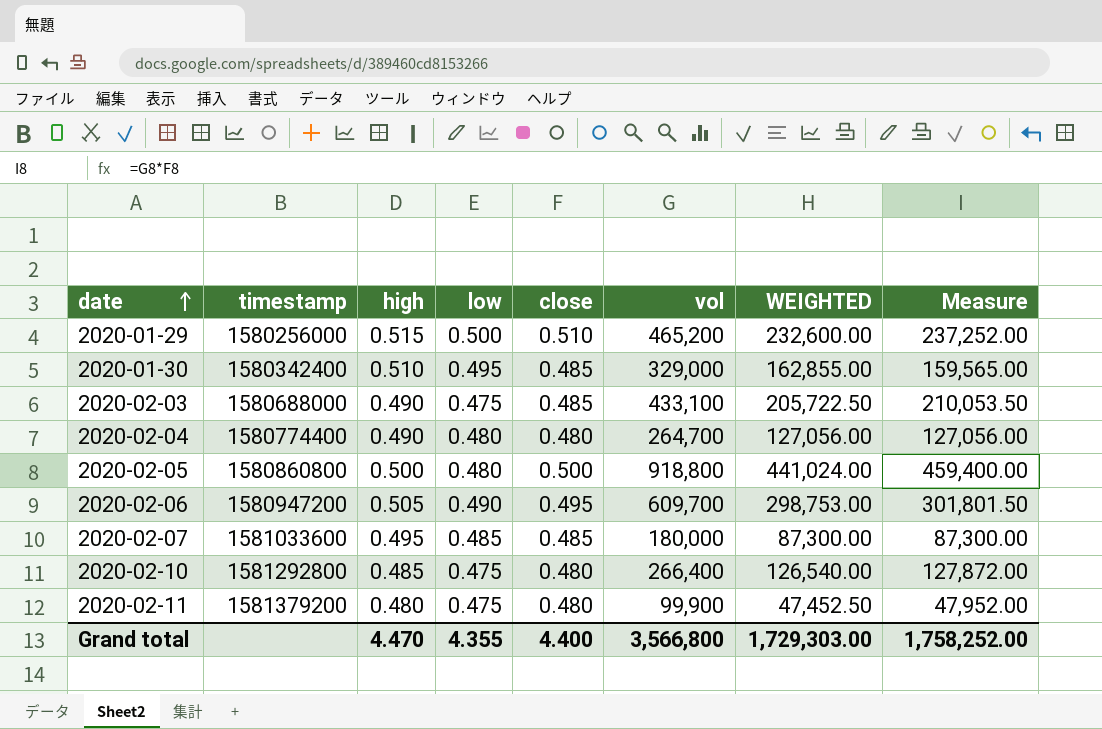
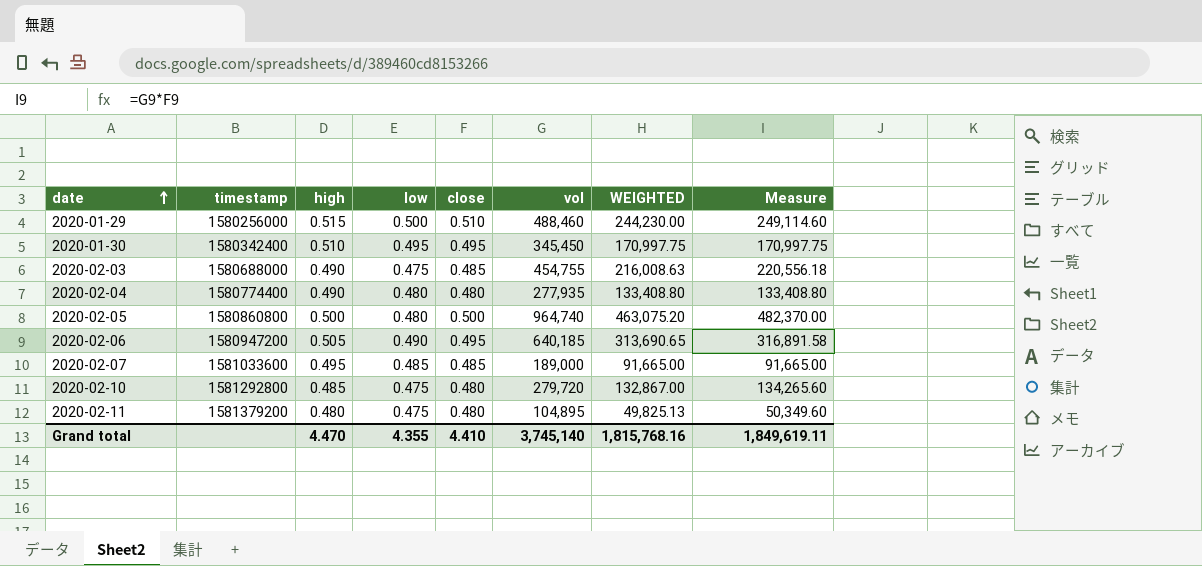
2020-01-29 | vol: 465,200 -> 488,460
2020-01-29 | WEIGHTED: 232,600.00 -> 244,230.00
2020-01-29 | Measure: 237,252.00 -> 249,114.60
2020-01-30 | close: 0.485 -> 0.495
2020-01-30 | vol: 329,000 -> 345,450
2020-01-30 | WEIGHTED: 162,855.00 -> 170,997.75
2020-01-30 | Measure: 159,565.00 -> 170,997.75
2020-02-03 | vol: 433,100 -> 454,755
2020-02-03 | WEIGHTED: 205,722.50 -> 216,008.63
2020-02-03 | Measure: 210,053.50 -> 220,556.18
2020-02-04 | vol: 264,700 -> 277,935
2020-02-04 | WEIGHTED: 127,056.00 -> 133,408.80
2020-02-04 | Measure: 127,056.00 -> 133,408.80
2020-02-05 | vol: 918,800 -> 964,740
2020-02-05 | WEIGHTED: 441,024.00 -> 463,075.20
2020-02-05 | Measure: 459,400.00 -> 482,370.00
2020-02-06 | vol: 609,700 -> 640,185
2020-02-06 | WEIGHTED: 298,753.00 -> 313,690.65
2020-02-06 | Measure: 301,801.50 -> 316,891.58
2020-02-07 | vol: 180,000 -> 189,000
2020-02-07 | WEIGHTED: 87,300.00 -> 91,665.00
2020-02-07 | Measure: 87,300.00 -> 91,665.00
2020-02-10 | vol: 266,400 -> 279,720
2020-02-10 | WEIGHTED: 126,540.00 -> 132,867.00
2020-02-10 | Measure: 127,872.00 -> 134,265.60
2020-02-11 | vol: 99,900 -> 104,895
2020-02-11 | WEIGHTED: 47,452.50 -> 49,825.13
2020-02-11 | Measure: 47,952.00 -> 50,349.60
Grand total | close: 4.400 -> 4.410
Grand total | vol: 3,566,800 -> 3,745,140
Grand total | WEIGHTED: 1,729,303.00 -> 1,815,768.16
Grand total | Measure: 1,758,252.00 -> 1,849,619.11

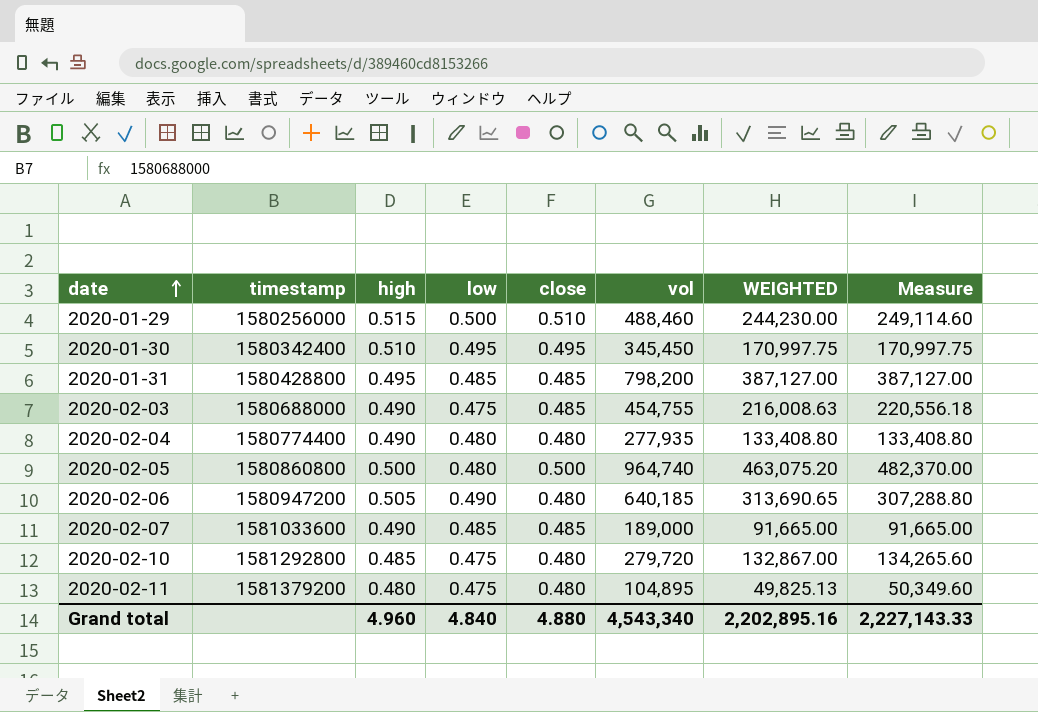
row 2020-01-31: none -> 1580428800 | 0.495 | 0.485 | 0.485 | 798,200 | 387,127.00 | 387,127.00
2020-02-06 | close: 0.495 -> 0.480
2020-02-06 | Measure: 316,891.58 -> 307,288.80
2020-02-07 | high: 0.495 -> 0.490
Grand total | high: 4.470 -> 4.960
Grand total | low: 4.355 -> 4.840
Grand total | close: 4.410 -> 4.880
Grand total | vol: 3,745,140 -> 4,543,340
Grand total | WEIGHTED: 1,815,768.16 -> 2,202,895.16
Grand total | Measure: 1,849,619.11 -> 2,227,143.33

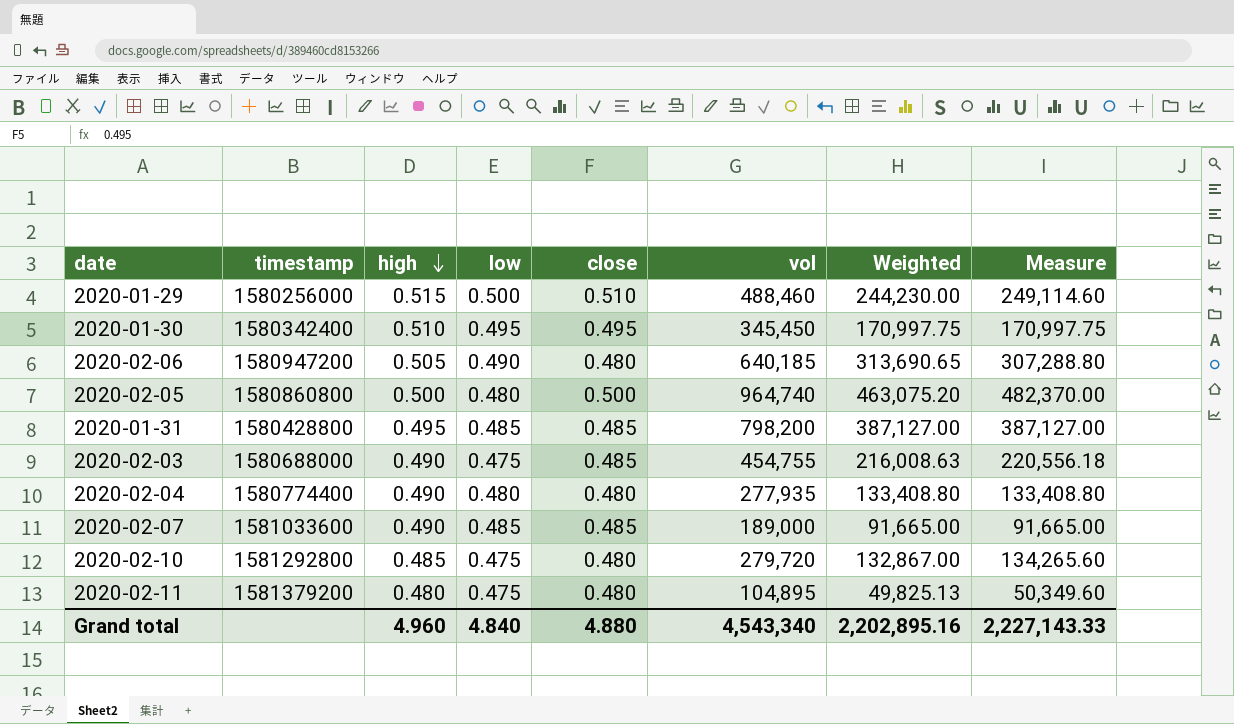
row order: date ascending -> high descending
column name: WEIGHTED -> Weighted

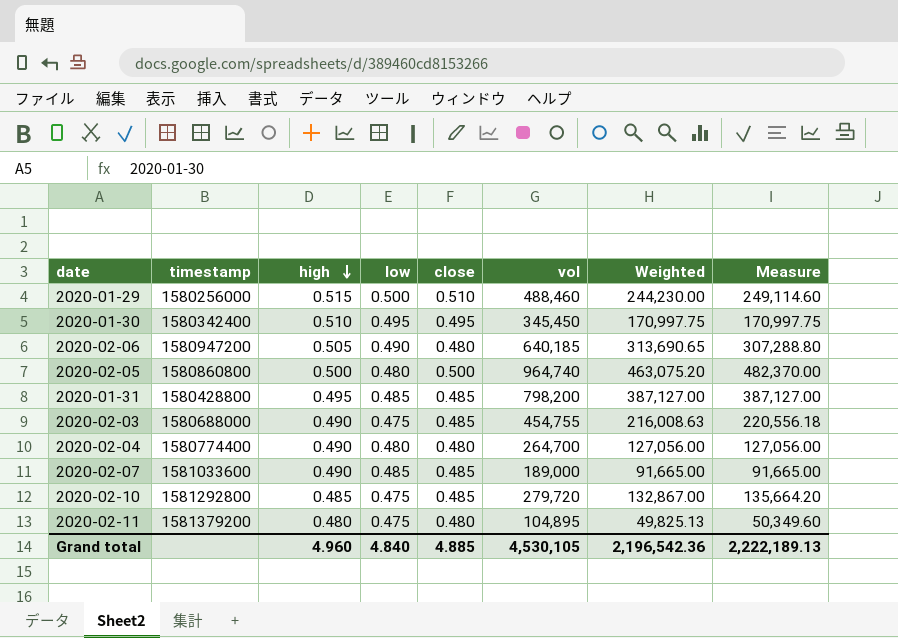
2020-02-04 | vol: 277,935 -> 264,700
2020-02-04 | Weighted: 133,408.80 -> 127,056.00
2020-02-04 | Measure: 133,408.80 -> 127,056.00
2020-02-10 | close: 0.480 -> 0.485
2020-02-10 | Measure: 134,265.60 -> 135,664.20
Grand total | close: 4.880 -> 4.885
Grand total | vol: 4,543,340 -> 4,530,105
Grand total | Weighted: 2,202,895.16 -> 2,196,542.36
Grand total | Measure: 2,227,143.33 -> 2,222,189.13

